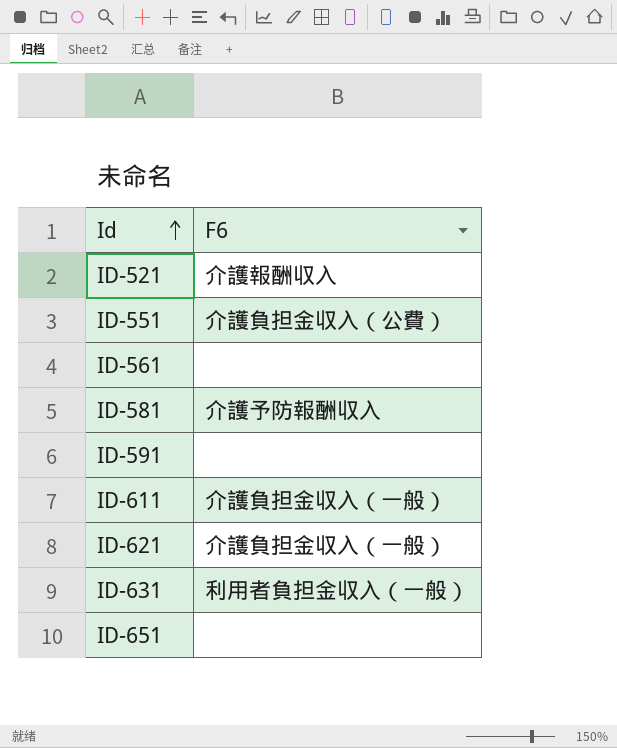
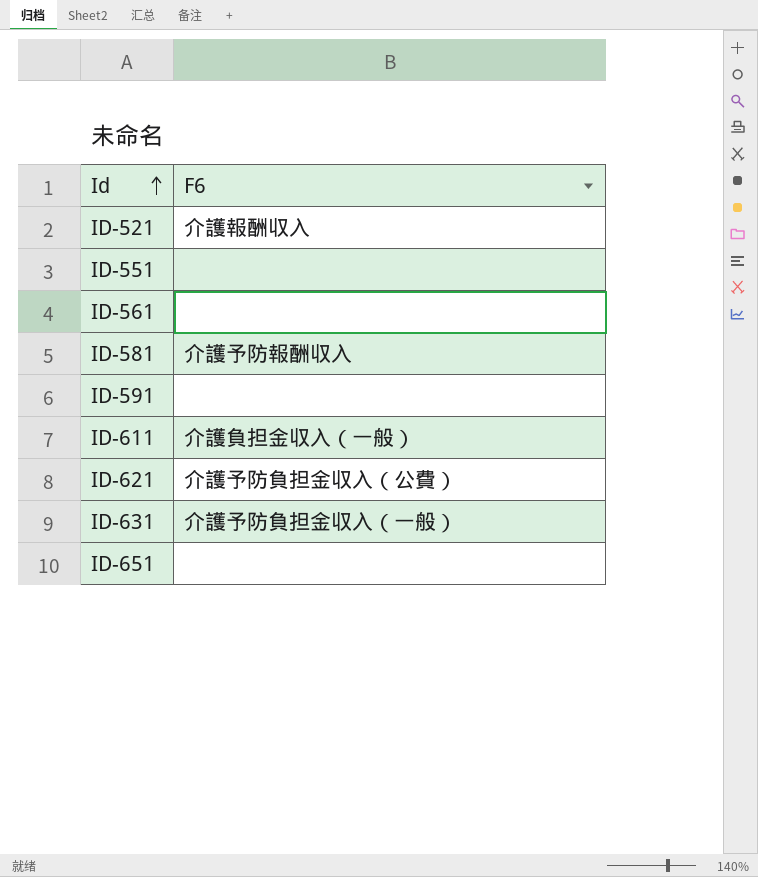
ID-551 | F6: 介護負担金収入（公費） -> none
ID-621 | F6: 介護負担金収入（一般） -> 介護予防負担金収入（公費）
ID-631 | F6: 利用者負担金収入（一般） -> 介護予防負担金収入（一般）

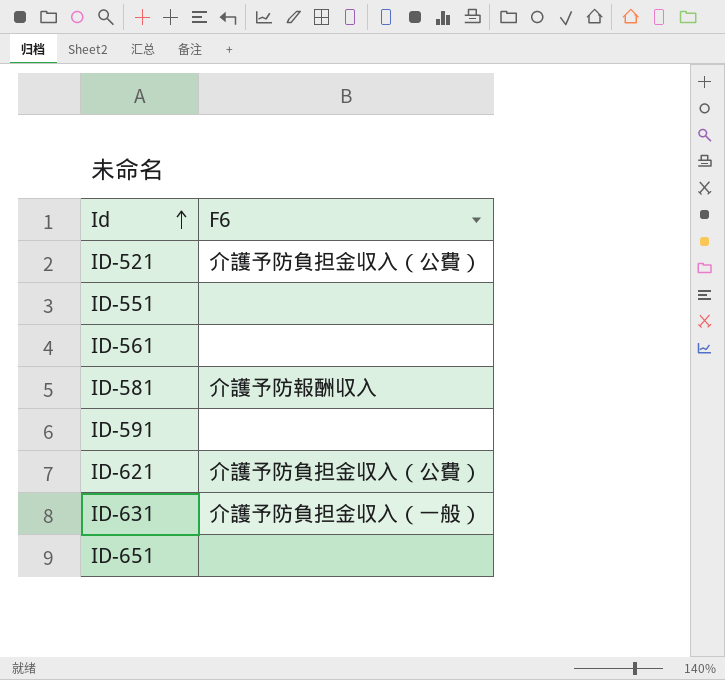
row ID-611: 介護負担金収入（一般） -> none
ID-521 | F6: 介護報酬収入 -> 介護予防負担金収入（公費）

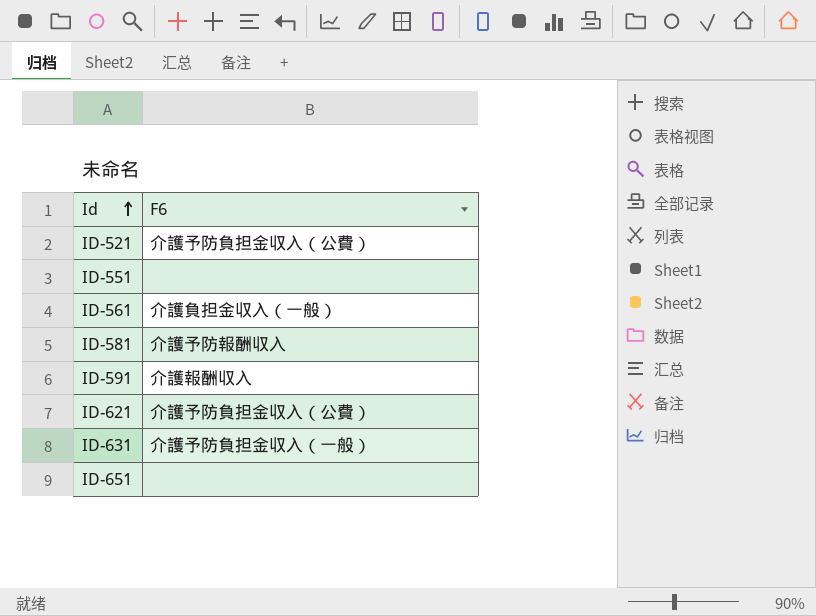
ID-561 | F6: none -> 介護負担金収入（一般）
ID-591 | F6: none -> 介護報酬収入

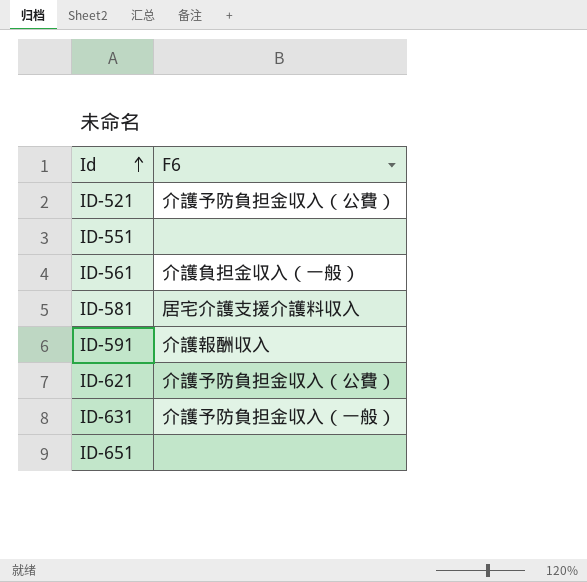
ID-581 | F6: 介護予防報酬収入 -> 居宅介護支援介護料収入

